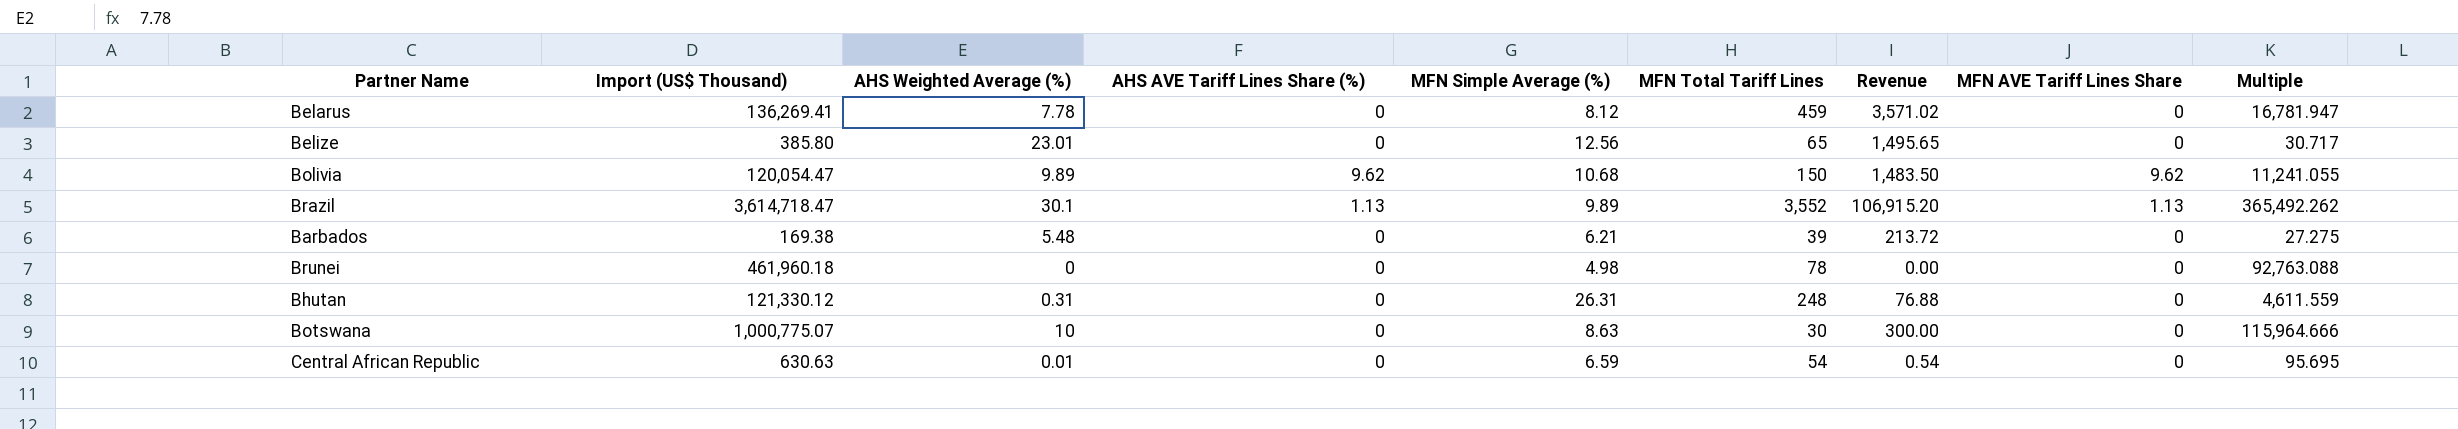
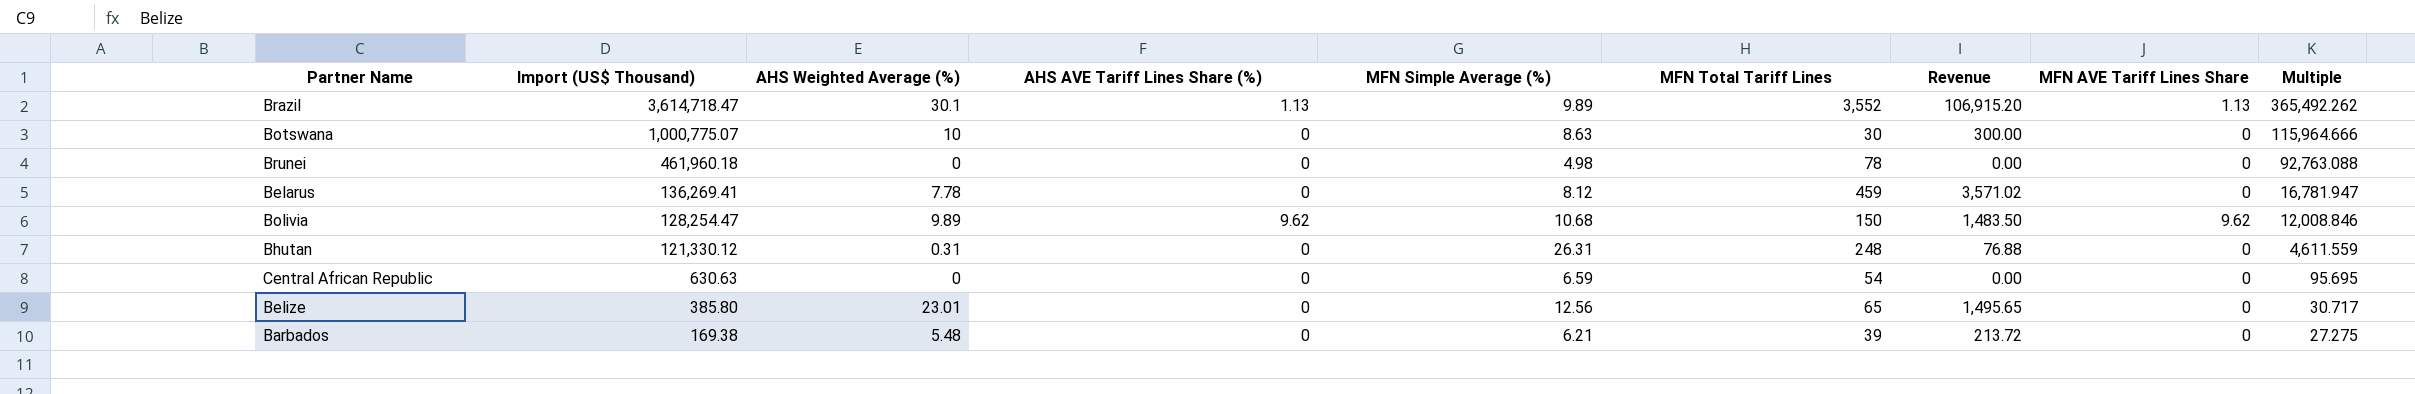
row order: none -> Import (US$ Thousand) descending
Bolivia | Import (US$ Thousand): 120,054.47 -> 128,254.47
Bolivia | Multiple: 11,241.055 -> 12,008.846
Central African Republic | AHS Weighted Average (%): 0.01 -> 0
Central African Republic | Revenue: 0.54 -> 0.00

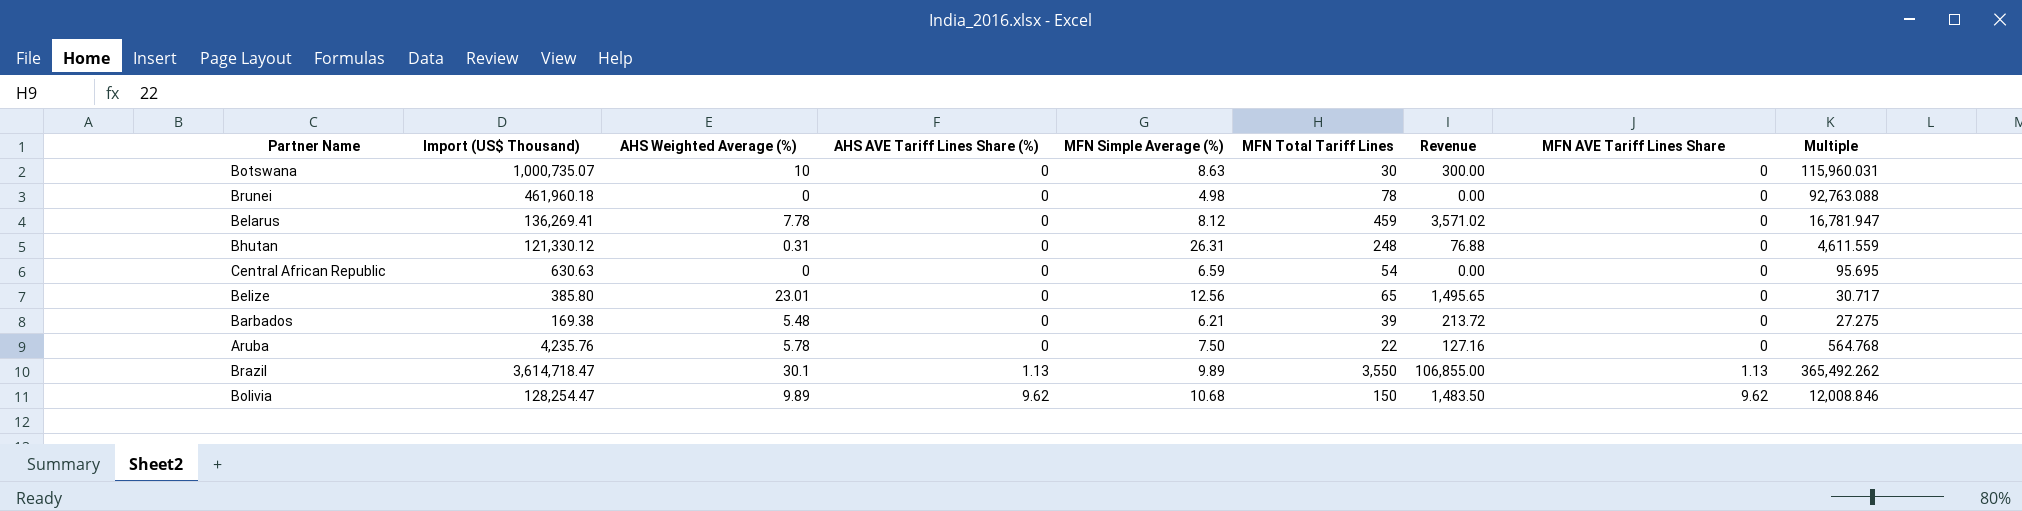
row order: Import (US$ Thousand) descending -> AHS AVE Tariff Lines Share (%) ascending
Botswana | Import (US$ Thousand): 1,000,775.07 -> 1,000,735.07
Botswana | Multiple: 115,964.666 -> 115,960.031
row Aruba: none -> 4,235.76 | 5.78 | 0 | 7.50 | 22 | 127.16 | 0 | 564.768
Brazil | MFN Total Tariff Lines: 3,552 -> 3,550
Brazil | Revenue: 106,915.20 -> 106,855.00

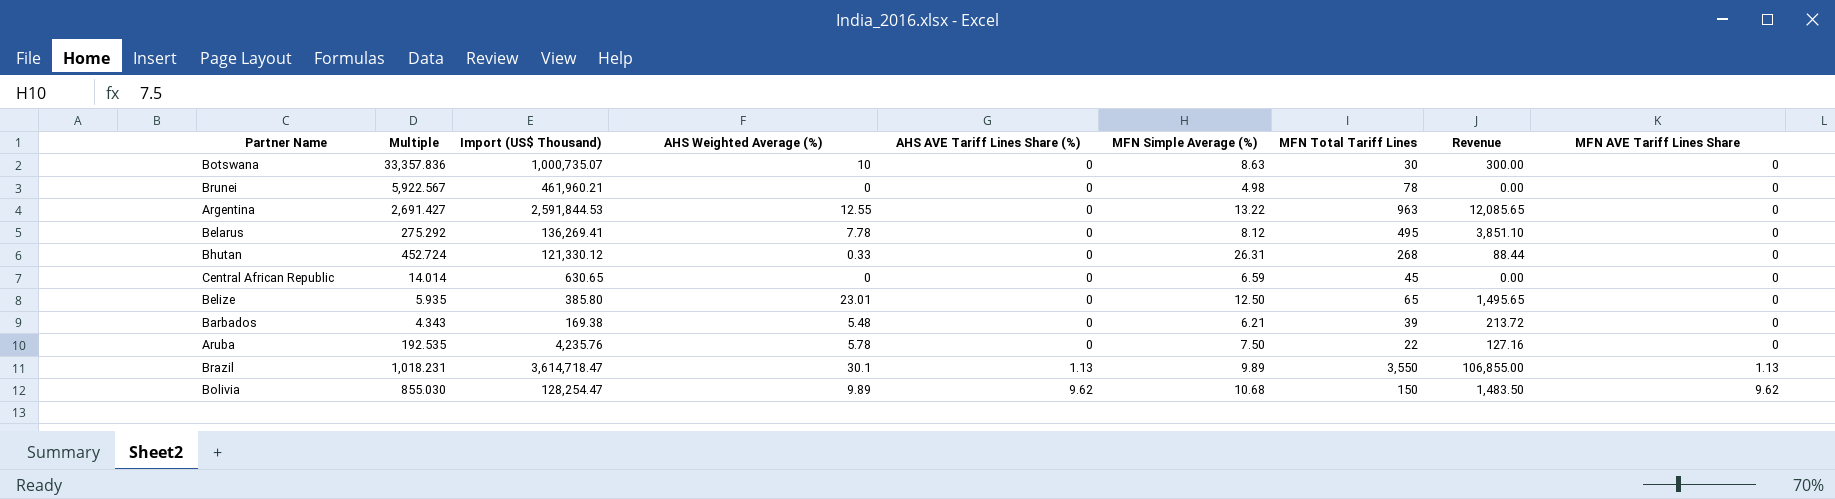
column Multiple | formula: [Import (US$ Thousand)] / [MFN Simple Average (%)] -> [Import (US$ Thousand)] / [MFN Total Tariff Lines]
column Multiple | position: 9 -> 2
Brunei | Import (US$ Thousand): 461,960.18 -> 461,960.21
row Argentina: none -> 2,691.427 | 2,591,844.53 | 12.55 | 0 | 13.22 | 963 | 12,085.65 | 0
Belarus | MFN Total Tariff Lines: 459 -> 495
Belarus | Revenue: 3,571.02 -> 3,851.10
Bhutan | AHS Weighted Average (%): 0.31 -> 0.33
Bhutan | MFN Total Tariff Lines: 248 -> 268
Bhutan | Revenue: 76.88 -> 88.44
Central African Republic | Import (US$ Thousand): 630.63 -> 630.65
Central African Republic | MFN Total Tariff Lines: 54 -> 45
Belize | MFN Simple Average (%): 12.56 -> 12.50

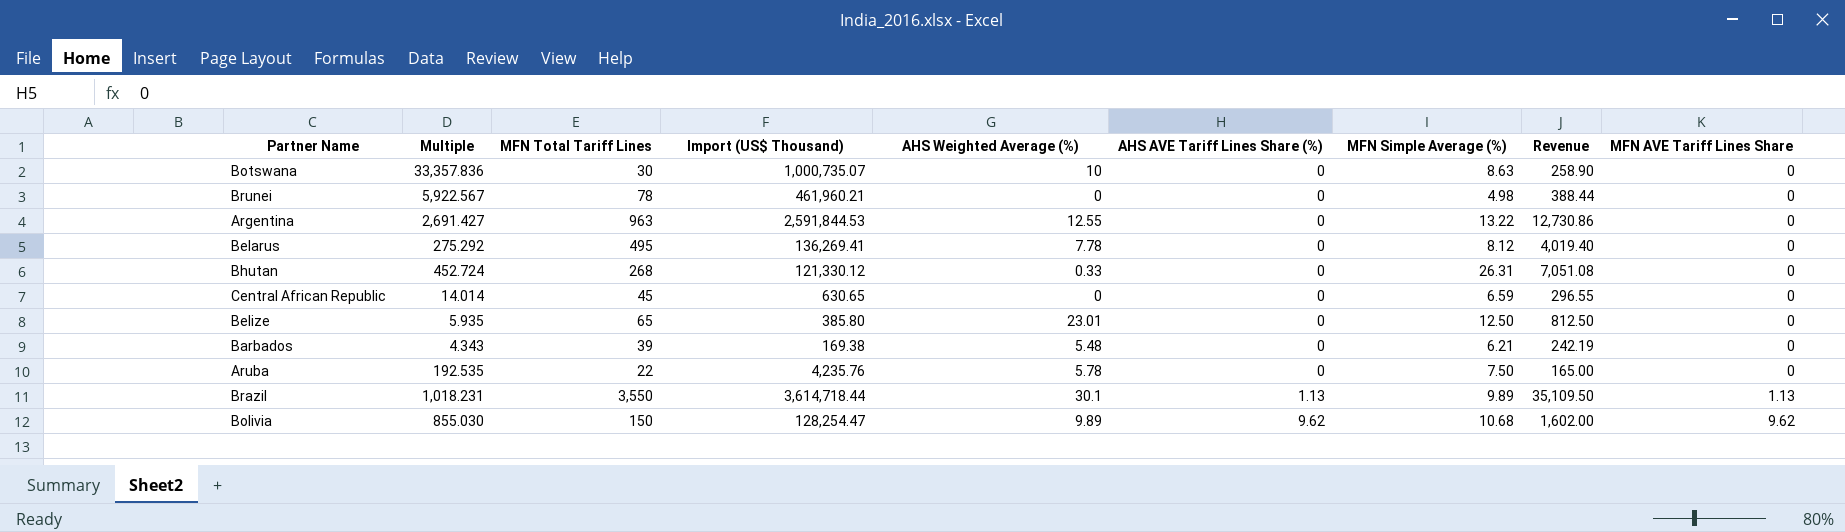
column MFN Total Tariff Lines | position: 7 -> 3
column Revenue | formula: [AHS Weighted Average (%)] * [MFN Total Tariff Lines] -> [MFN Total Tariff Lines] * [MFN Simple Average (%)]
Brazil | Import (US$ Thousand): 3,614,718.47 -> 3,614,718.44

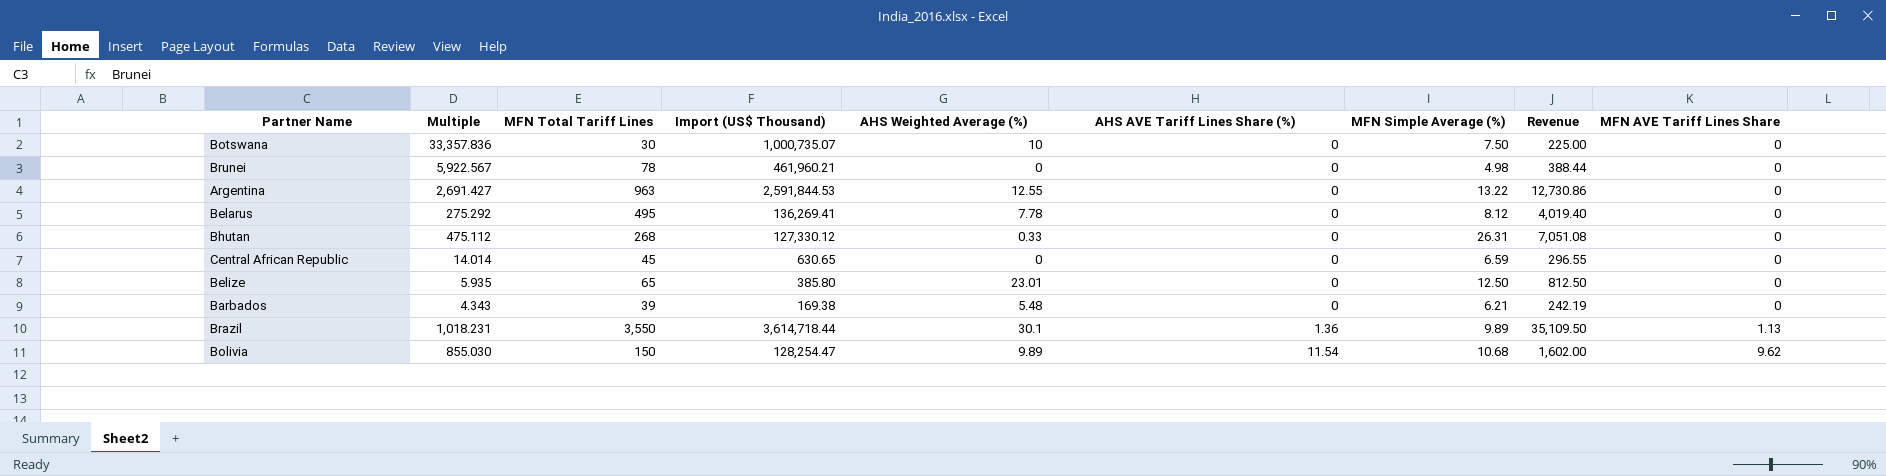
row Aruba: 192.535 | 22 | 4,235.76 | 5.78 | 0 | 7.50 | 165.00 | 0 -> none
Botswana | MFN Simple Average (%): 8.63 -> 7.50
Botswana | Revenue: 258.90 -> 225.00
Bhutan | Multiple: 452.724 -> 475.112
Bhutan | Import (US$ Thousand): 121,330.12 -> 127,330.12
Brazil | AHS AVE Tariff Lines Share (%): 1.13 -> 1.36
Bolivia | AHS AVE Tariff Lines Share (%): 9.62 -> 11.54

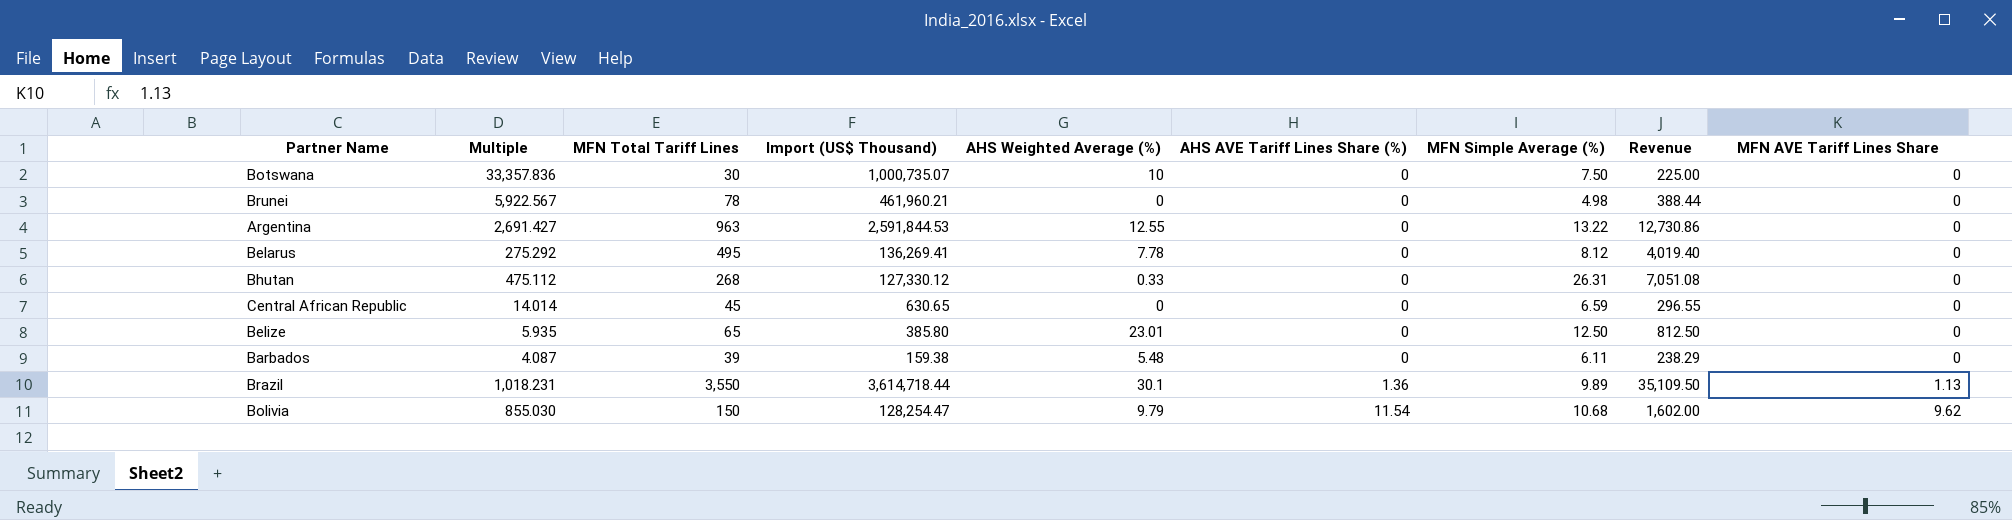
Barbados | Multiple: 4.343 -> 4.087
Barbados | Import (US$ Thousand): 169.38 -> 159.38
Barbados | MFN Simple Average (%): 6.21 -> 6.11
Barbados | Revenue: 242.19 -> 238.29
Bolivia | AHS Weighted Average (%): 9.89 -> 9.79

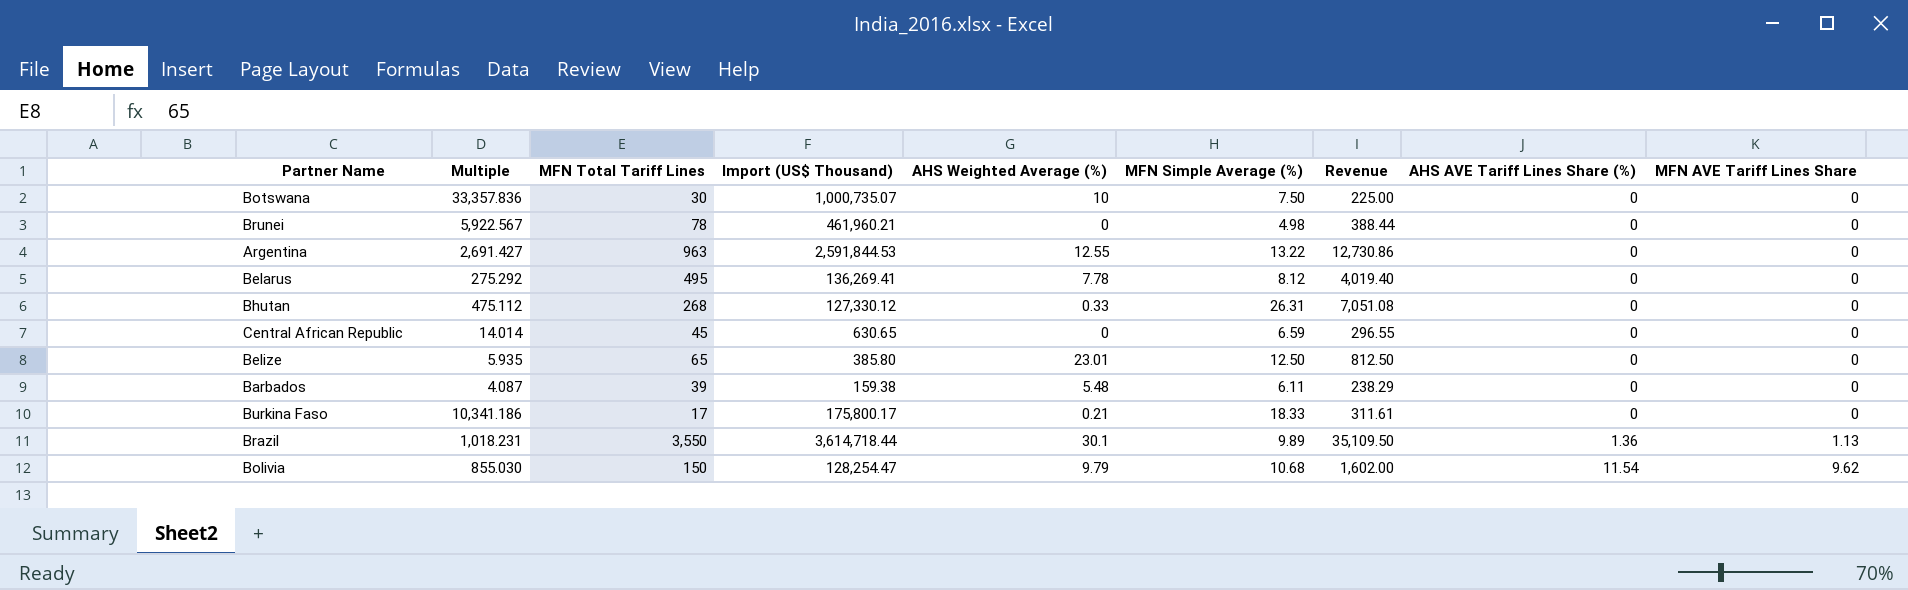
column AHS AVE Tariff Lines Share (%) | position: 6 -> 8
row Burkina Faso: none -> 10,341.186 | 17 | 175,800.17 | 0.21 | 18.33 | 311.61 | 0 | 0

